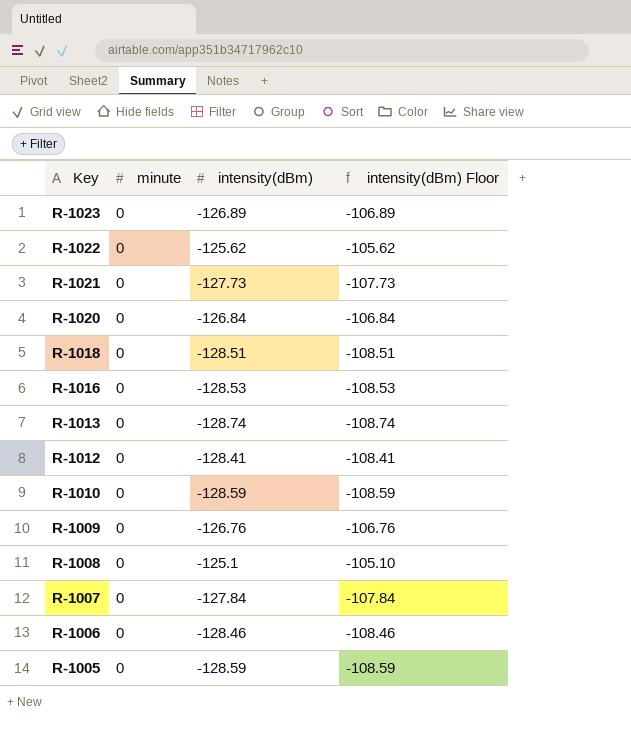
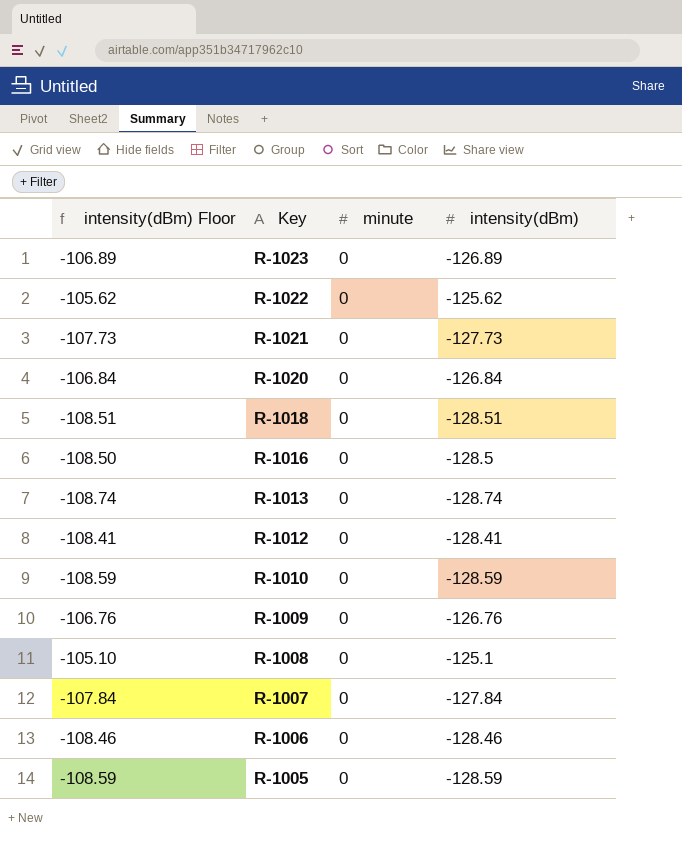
column intensity(dBm) Floor | position: 4 -> 1
R-1016 | intensity(dBm) Floor: -108.53 -> -108.50
R-1016 | intensity(dBm): -128.53 -> -128.5

